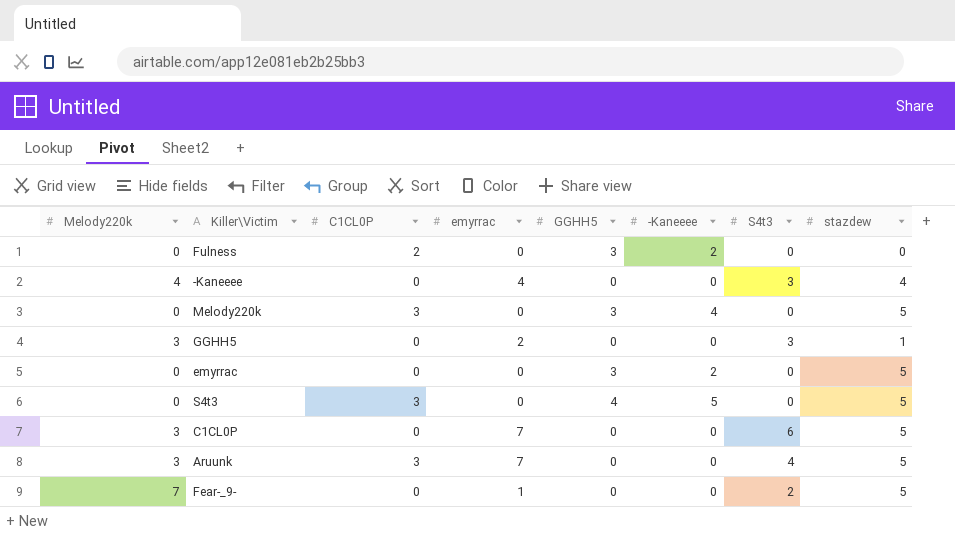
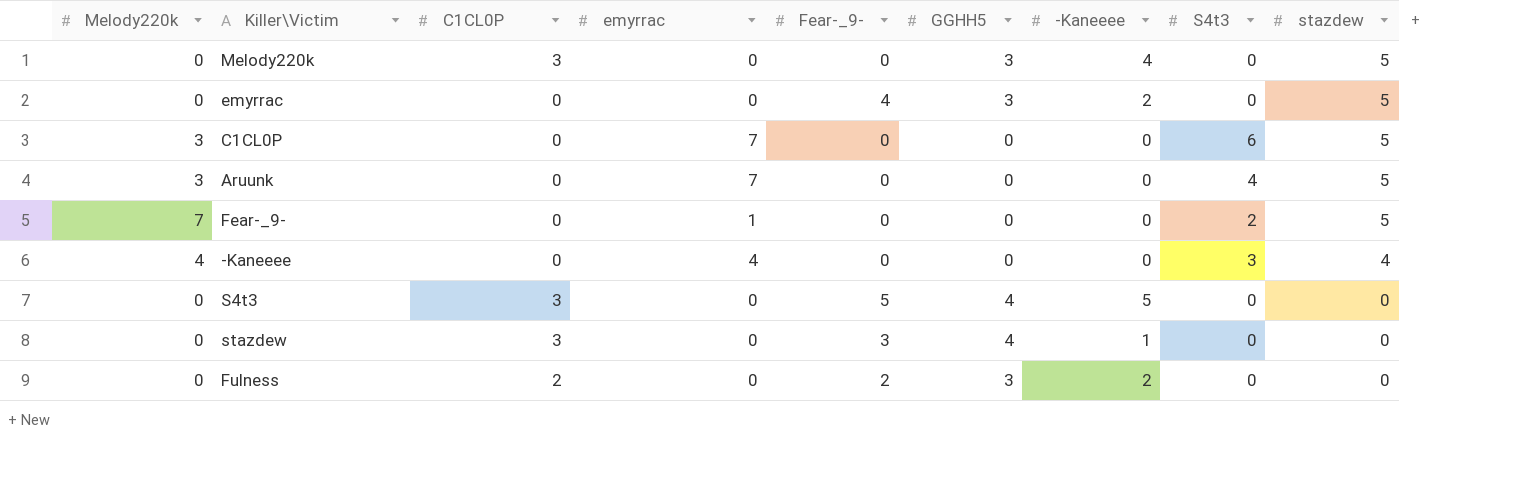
row order: none -> stazdew descending
column Fear-_9- | position: none -> 5
row GGHH5: 3 | 0 | 2 | 0 | 0 | 3 | 1 -> none
Aruunk | C1CL0P: 3 -> 0
S4t3 | stazdew: 5 -> 0
row stazdew: none -> 0 | 3 | 0 | 3 | 4 | 1 | 0 | 0

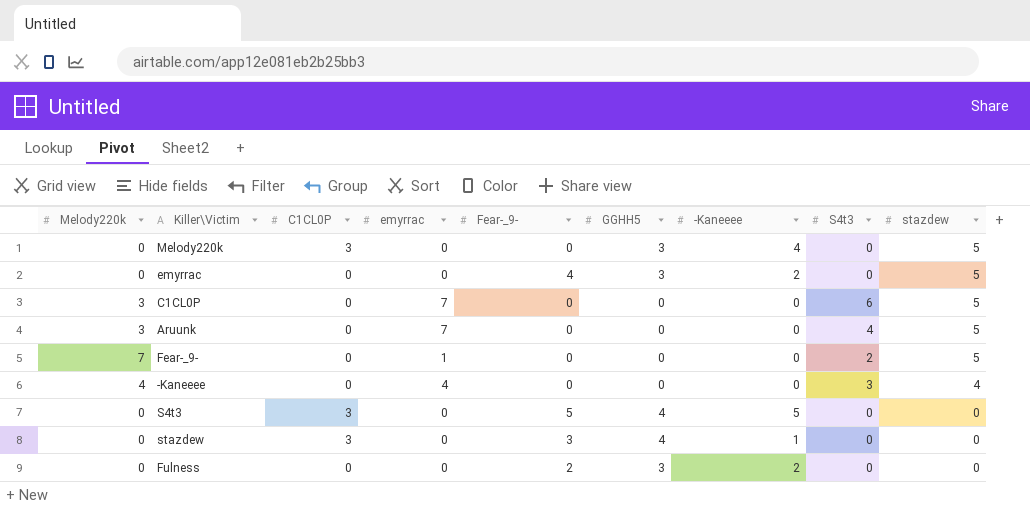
Fulness | C1CL0P: 2 -> 0

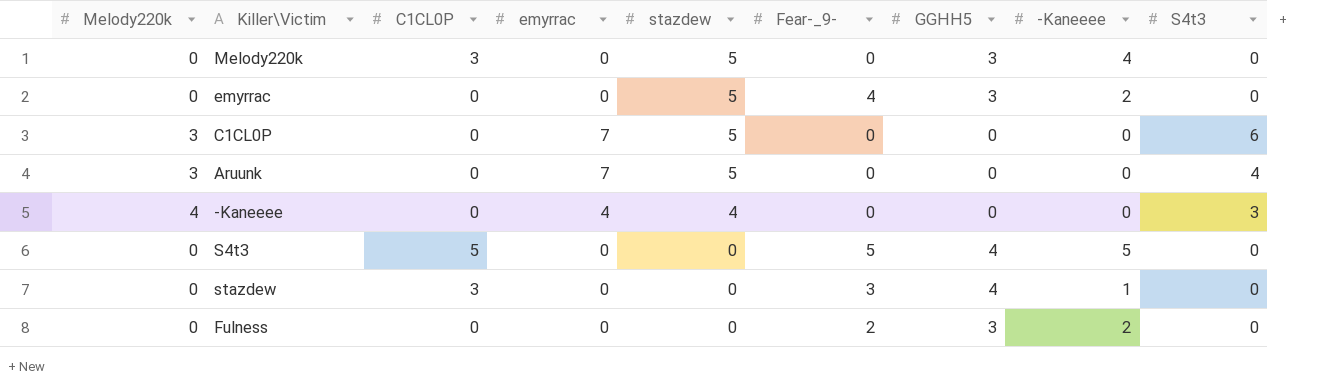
column stazdew | position: 9 -> 5
row Fear-_9-: 7 | 0 | 1 | 0 | 0 | 0 | 2 | 5 -> none
S4t3 | C1CL0P: 3 -> 5

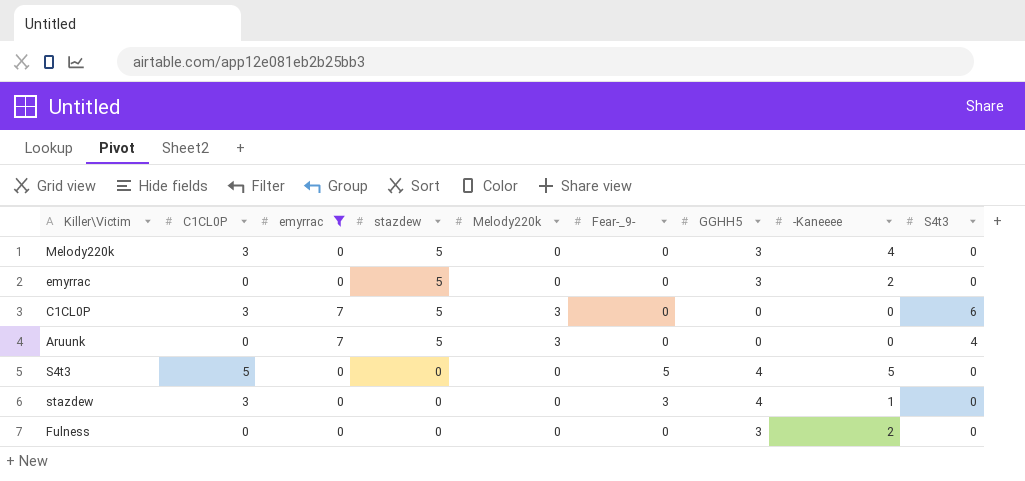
filter: none -> emyrrac != 4
column Melody220k | position: 1 -> 5
emyrrac | Fear-_9-: 4 -> 0
C1CL0P | C1CL0P: 0 -> 3
Fulness | Fear-_9-: 2 -> 0

